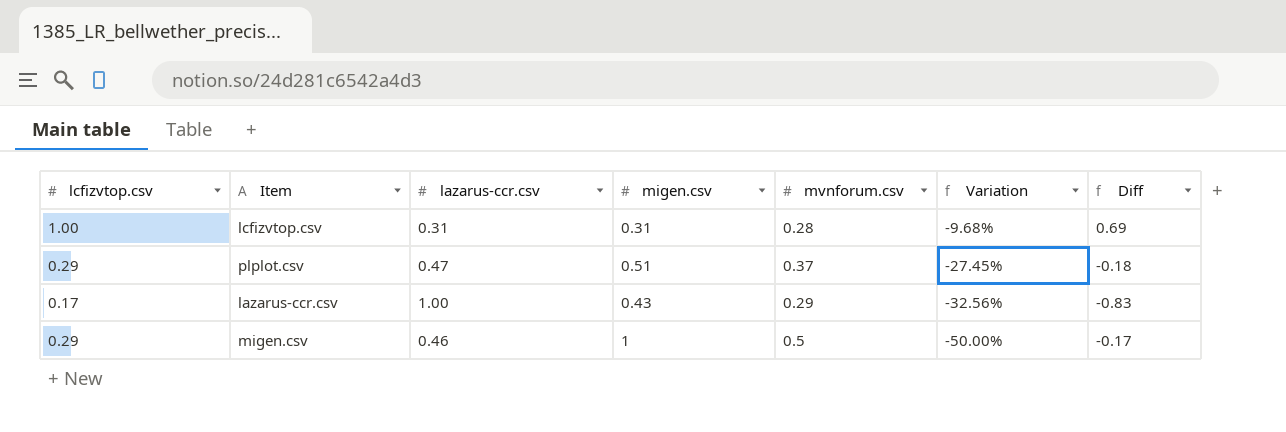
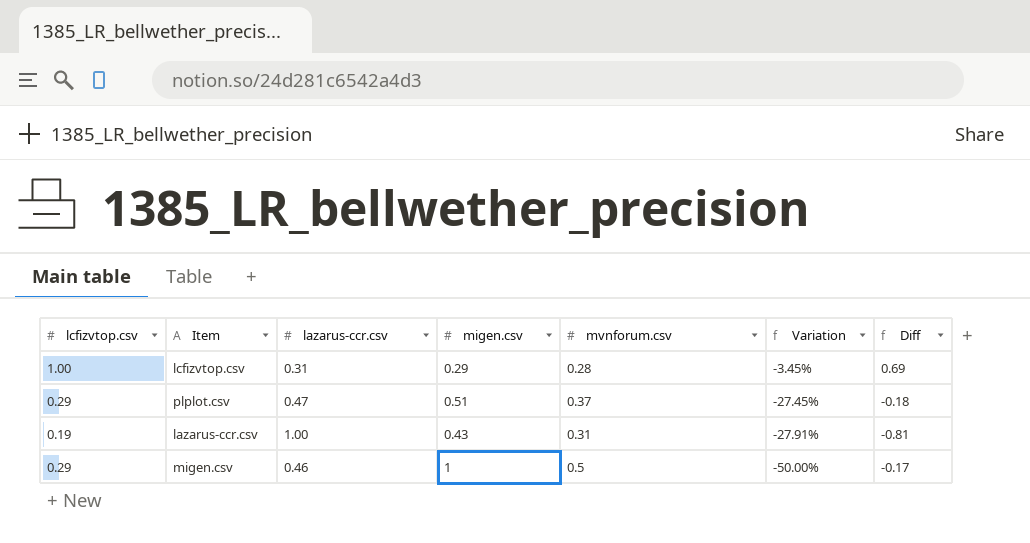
lcfizvtop.csv | migen.csv: 0.31 -> 0.29
lcfizvtop.csv | Variation: -9.68% -> -3.45%
lazarus-ccr.csv | lcfizvtop.csv: 0.17 -> 0.19
lazarus-ccr.csv | mvnforum.csv: 0.29 -> 0.31
lazarus-ccr.csv | Variation: -32.56% -> -27.91%
lazarus-ccr.csv | Diff: -0.83 -> -0.81

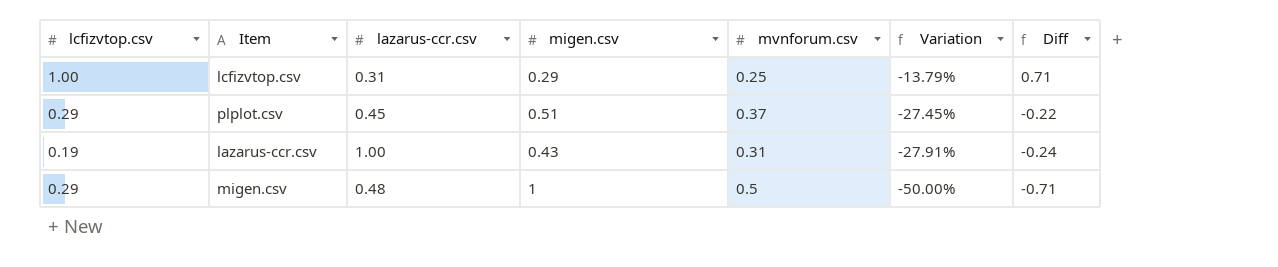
column Diff | formula: [lcfizvtop.csv] - [lazarus-ccr.csv] -> [lcfizvtop.csv] - [migen.csv]
lcfizvtop.csv | mvnforum.csv: 0.28 -> 0.25
lcfizvtop.csv | Variation: -3.45% -> -13.79%
plplot.csv | lazarus-ccr.csv: 0.47 -> 0.45
migen.csv | lazarus-ccr.csv: 0.46 -> 0.48

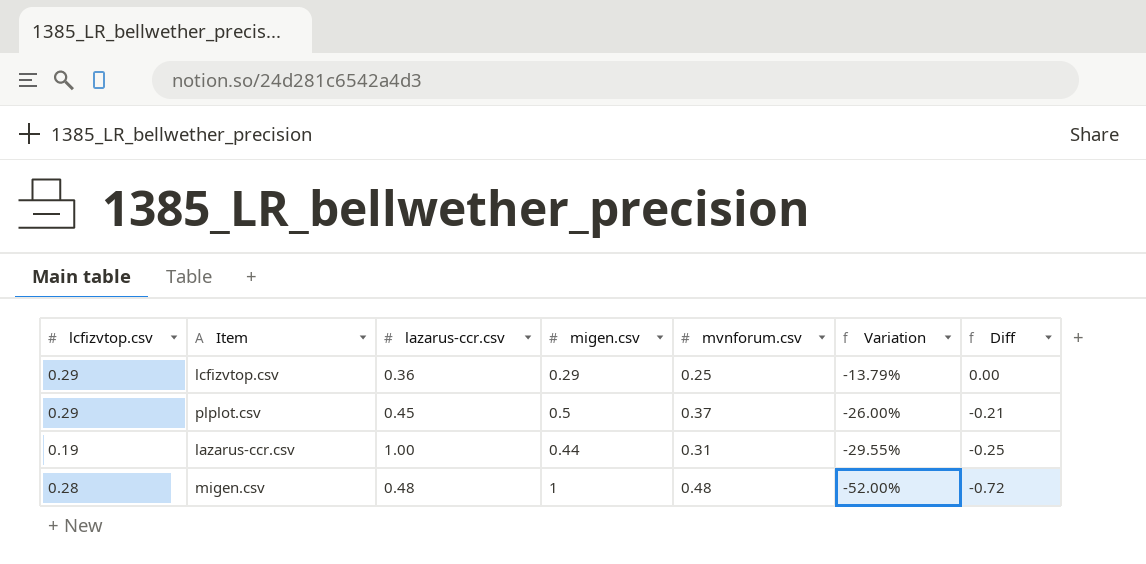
lcfizvtop.csv | lcfizvtop.csv: 1.00 -> 0.29
lcfizvtop.csv | lazarus-ccr.csv: 0.31 -> 0.36
lcfizvtop.csv | Diff: 0.71 -> 0.00
plplot.csv | migen.csv: 0.51 -> 0.5
plplot.csv | Variation: -27.45% -> -26.00%
plplot.csv | Diff: -0.22 -> -0.21
lazarus-ccr.csv | migen.csv: 0.43 -> 0.44
lazarus-ccr.csv | Variation: -27.91% -> -29.55%
lazarus-ccr.csv | Diff: -0.24 -> -0.25
migen.csv | lcfizvtop.csv: 0.29 -> 0.28
migen.csv | mvnforum.csv: 0.5 -> 0.48
migen.csv | Variation: -50.00% -> -52.00%
migen.csv | Diff: -0.71 -> -0.72

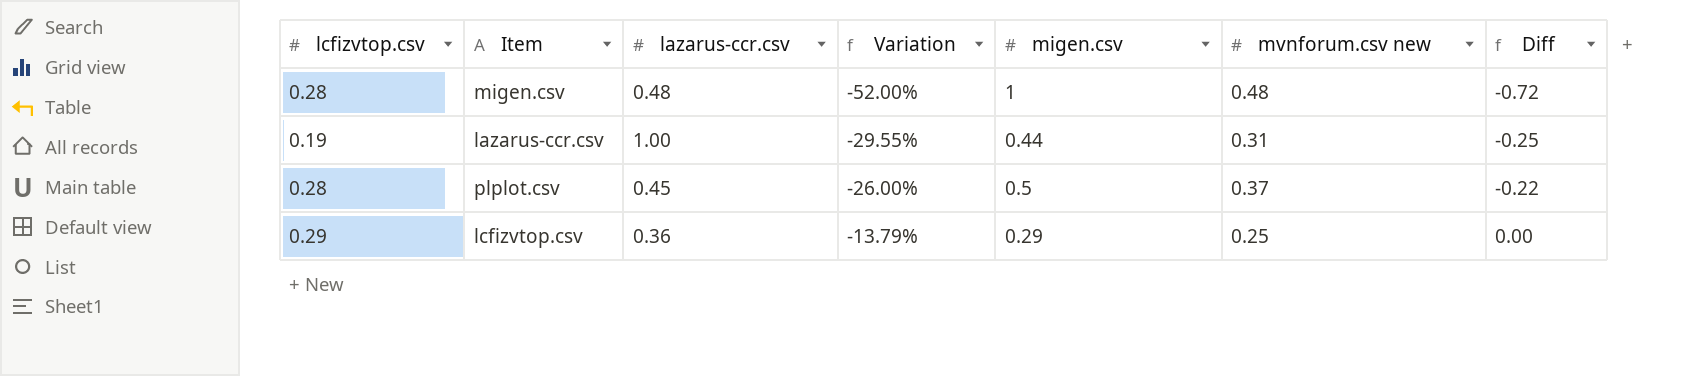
row order: Variation descending -> Variation ascending
column Variation | position: 6 -> 4
column name: mvnforum.csv -> mvnforum.csv new
plplot.csv | lcfizvtop.csv: 0.29 -> 0.28
plplot.csv | Diff: -0.21 -> -0.22

